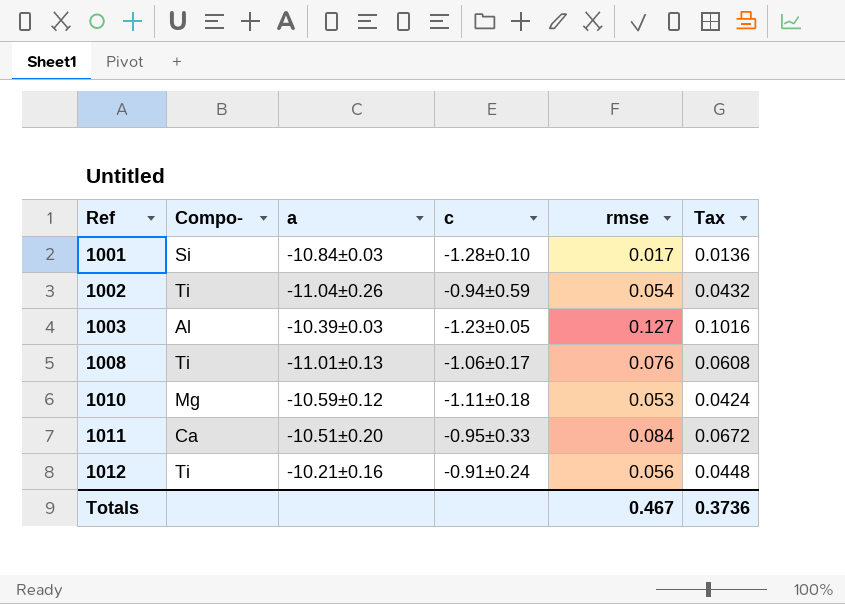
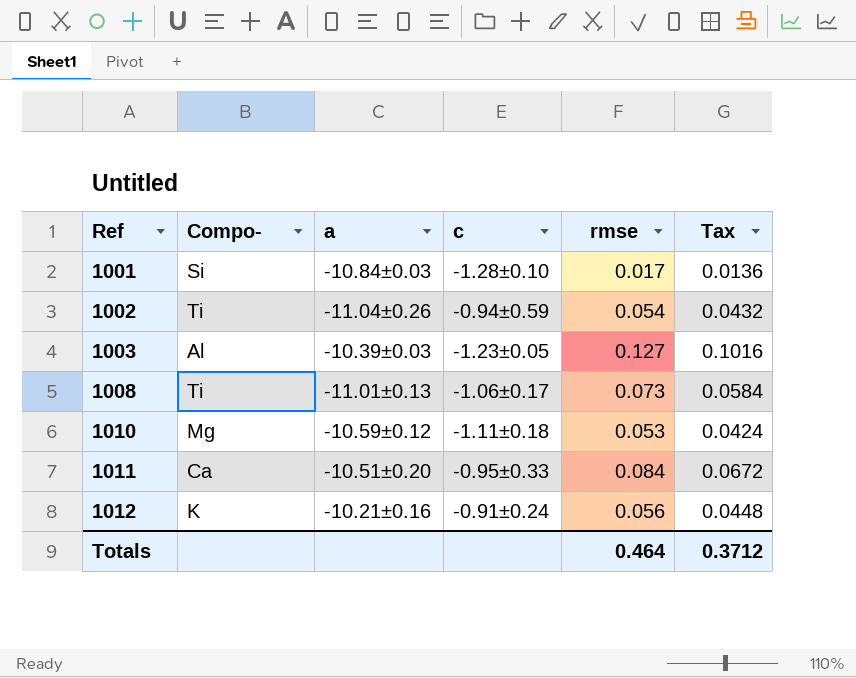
1008 | rmse: 0.076 -> 0.073
1008 | Tax: 0.0608 -> 0.0584
1012 | Compo-: Ti -> K
Totals | rmse: 0.467 -> 0.464
Totals | Tax: 0.3736 -> 0.3712

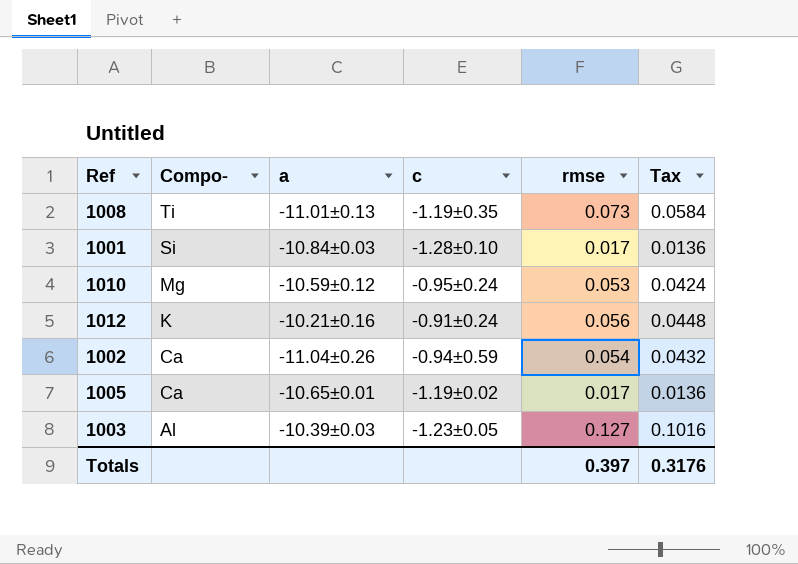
row order: Ref ascending -> Compo- descending
row 1011: Ca | -10.51±0.20 | -0.95±0.33 | 0.084 | 0.0672 -> none
1008 | c: -1.06±0.17 -> -1.19±0.35
1010 | c: -1.11±0.18 -> -0.95±0.24
1002 | Compo-: Ti -> Ca
row 1005: none -> Ca | -10.65±0.01 | -1.19±0.02 | 0.017 | 0.0136
Totals | rmse: 0.464 -> 0.397
Totals | Tax: 0.3712 -> 0.3176

